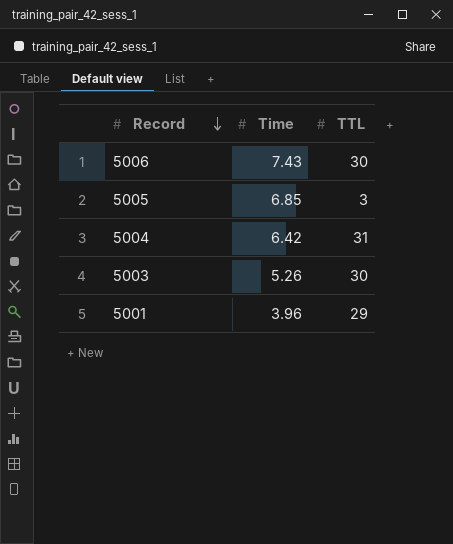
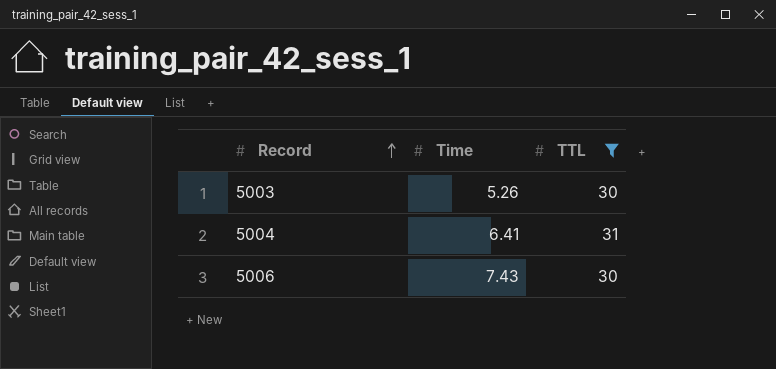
filter: none -> TTL >= 30
row order: Record descending -> Record ascending
5004 | Time: 6.42 -> 6.41

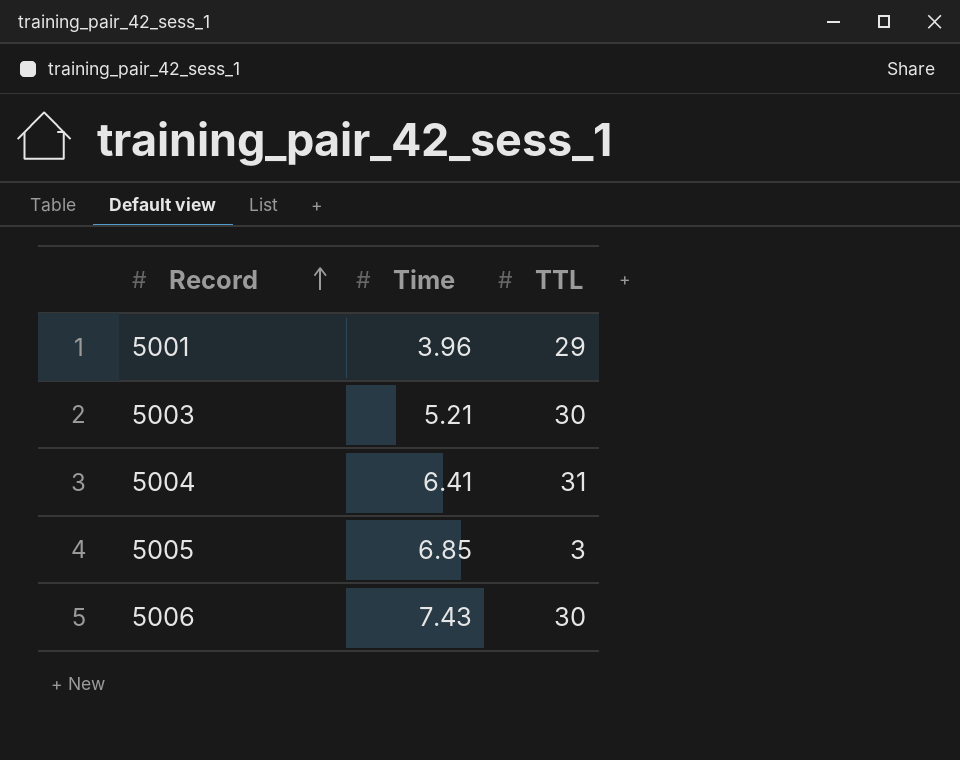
filter: TTL >= 30 -> none
5003 | Time: 5.26 -> 5.21

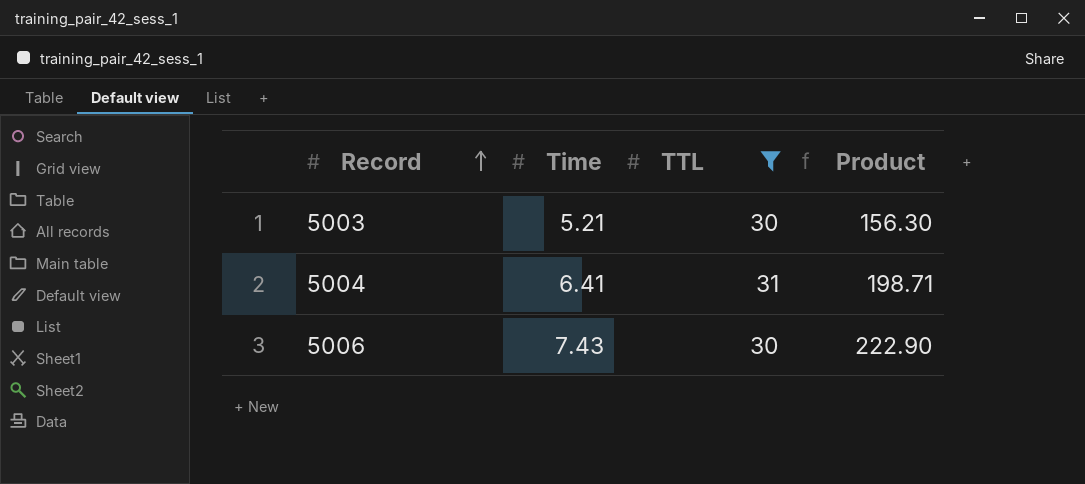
filter: none -> TTL >= 30
column Product | formula: none -> [Time] * [TTL]

